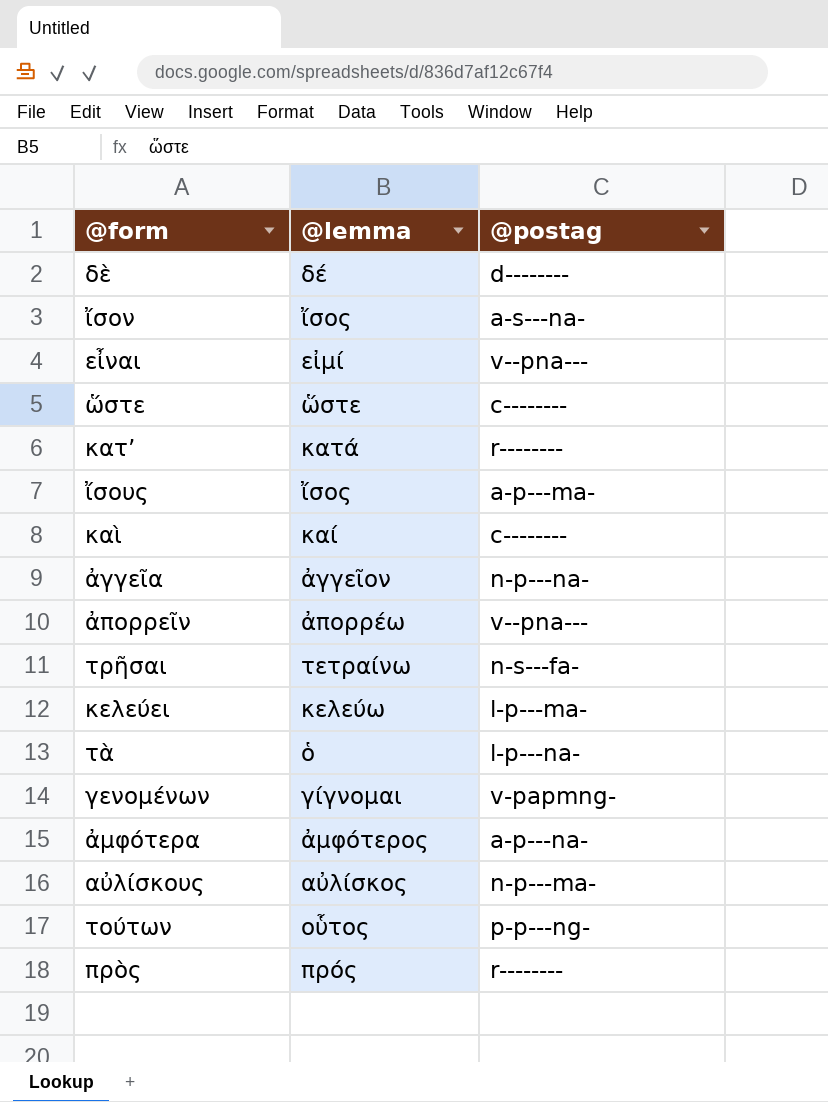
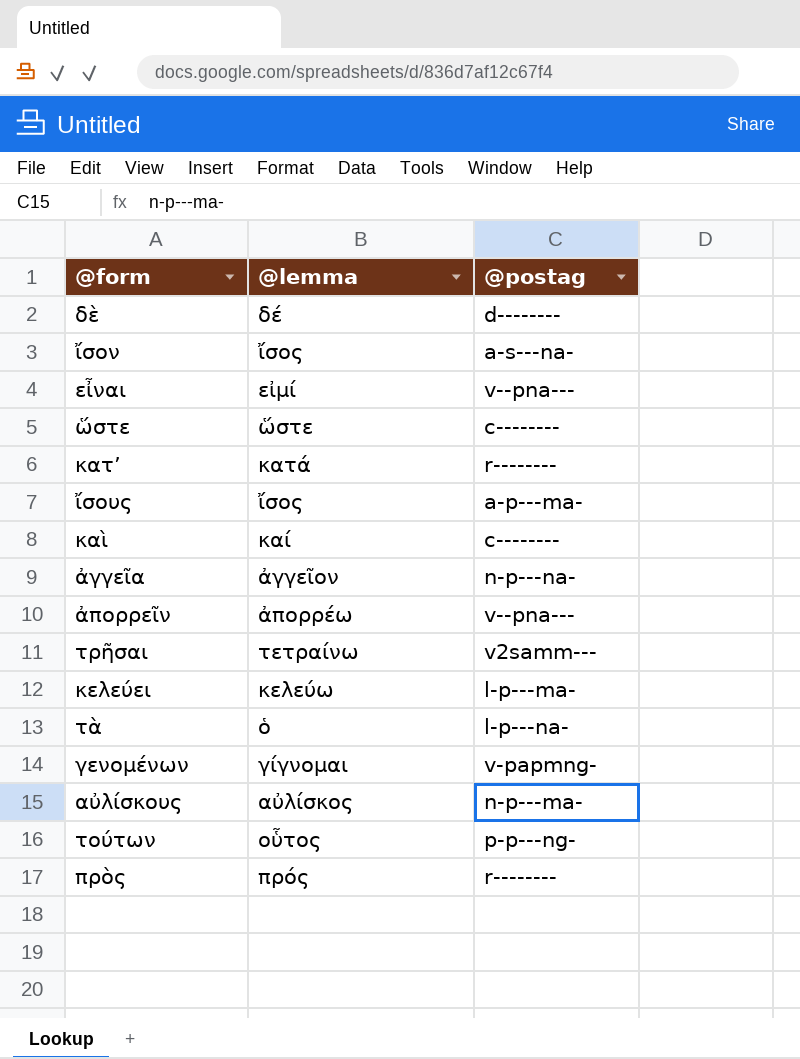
row ἀμφότερα: ἀμφότερος | a-p---na- -> none
τρῆσαι | @postag: n-s---fa- -> v2samm---

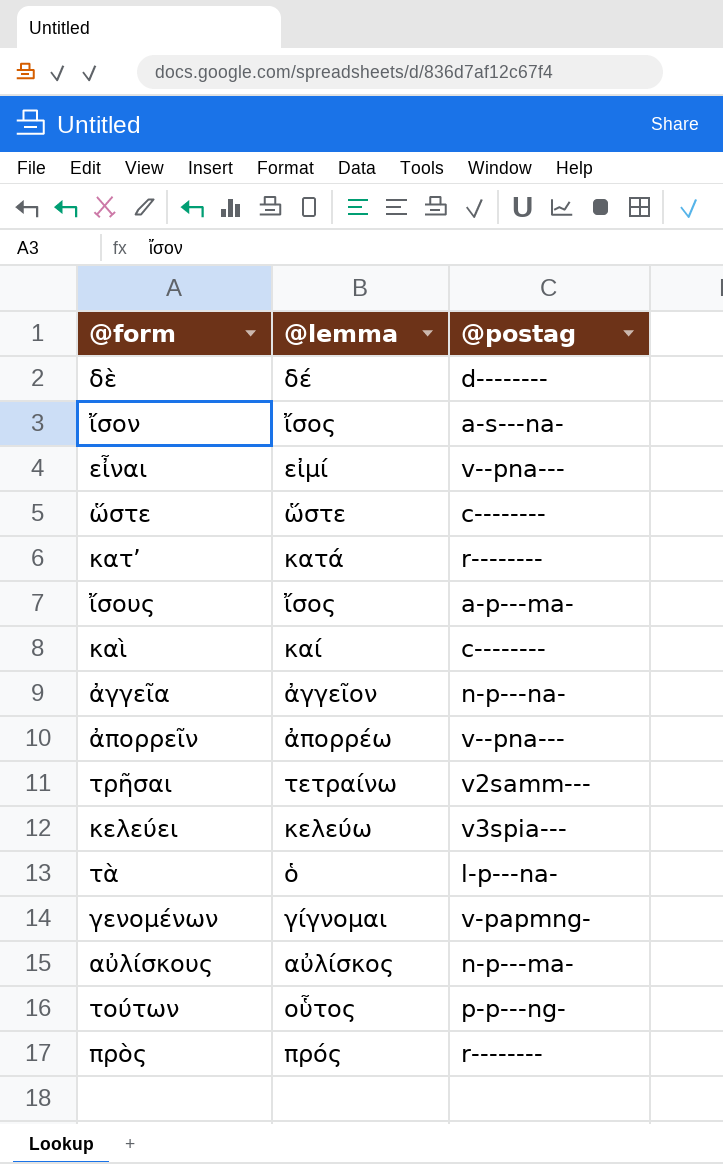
κελεύει | @postag: l-p---ma- -> v3spia---

